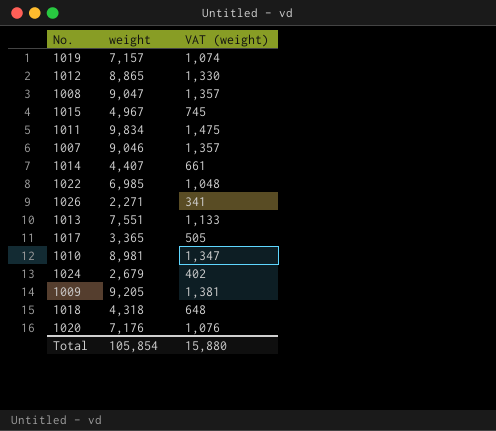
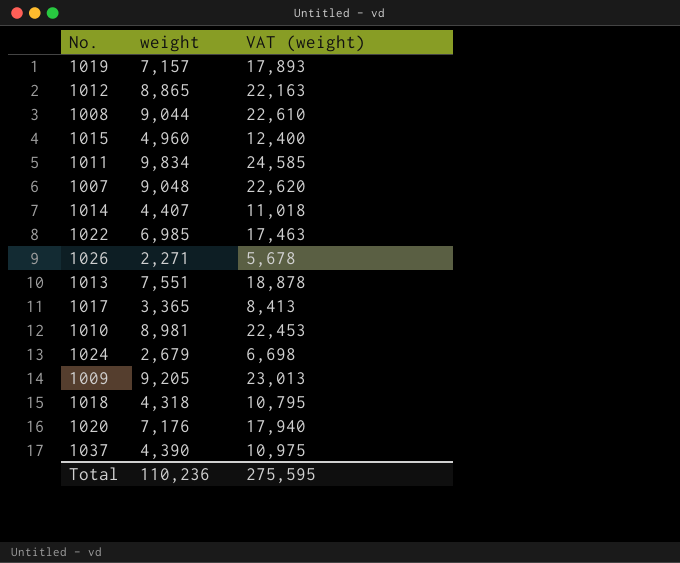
column VAT (weight) | formula: [weight] * 0.15 -> [weight] * 2.5
1008 | weight: 9,047 -> 9,044
1015 | weight: 4,967 -> 4,960
1007 | weight: 9,046 -> 9,048
row 1037: none -> 4,390 | 10,975
Total | weight: 105,854 -> 110,236
Total | VAT (weight): 15,880 -> 275,595

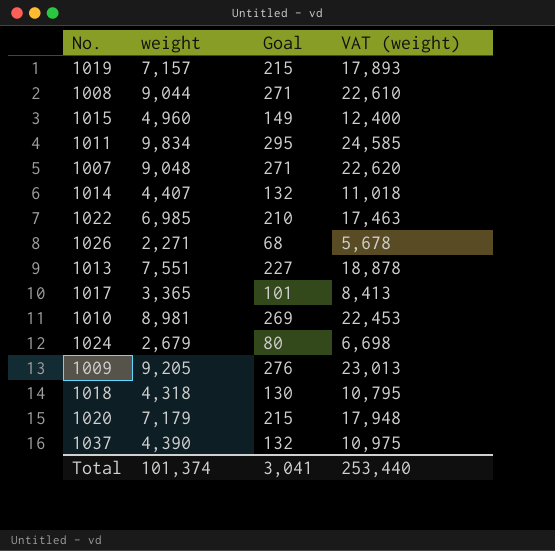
column Goal | formula: none -> [weight] * 0.03
row 1012: 8,865 | 22,163 -> none
1020 | weight: 7,176 -> 7,179
1020 | VAT (weight): 17,940 -> 17,948
Total | weight: 110,236 -> 101,374
Total | VAT (weight): 275,595 -> 253,440

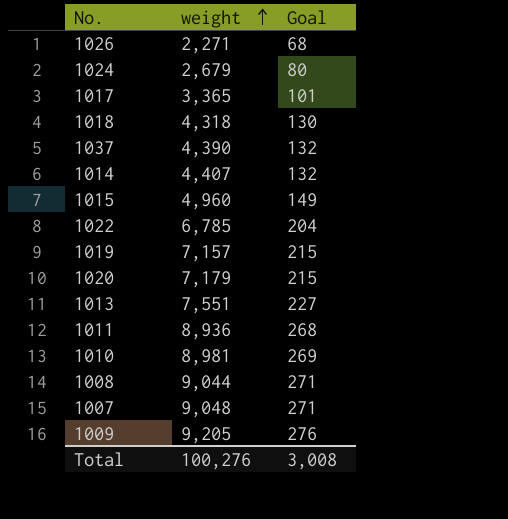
row order: none -> weight ascending
column VAT (weight) | formula: [weight] * 2.5 -> none
1022 | weight: 6,985 -> 6,785
1022 | Goal: 210 -> 204
1011 | weight: 9,834 -> 8,936
1011 | Goal: 295 -> 268
Total | weight: 101,374 -> 100,276
Total | Goal: 3,041 -> 3,008

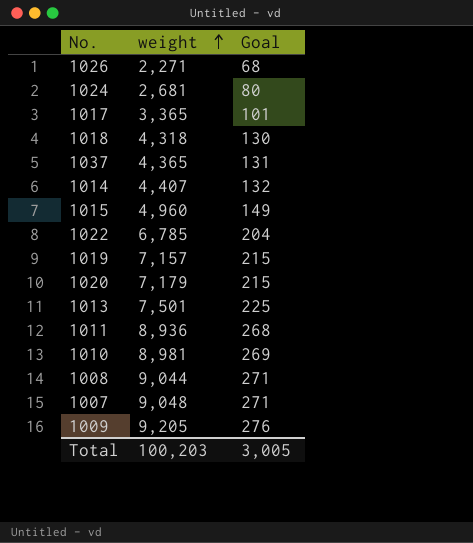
1024 | weight: 2,679 -> 2,681
1037 | weight: 4,390 -> 4,365
1037 | Goal: 132 -> 131
1013 | weight: 7,551 -> 7,501
1013 | Goal: 227 -> 225
Total | weight: 100,276 -> 100,203
Total | Goal: 3,008 -> 3,005

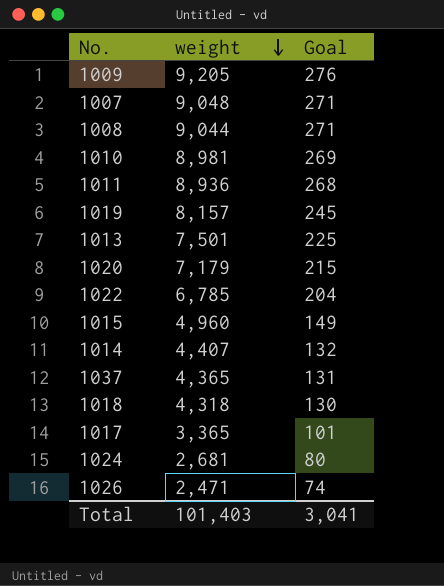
row order: weight ascending -> weight descending
1019 | weight: 7,157 -> 8,157
1019 | Goal: 215 -> 245
1026 | weight: 2,271 -> 2,471
1026 | Goal: 68 -> 74
Total | weight: 100,203 -> 101,403
Total | Goal: 3,005 -> 3,041

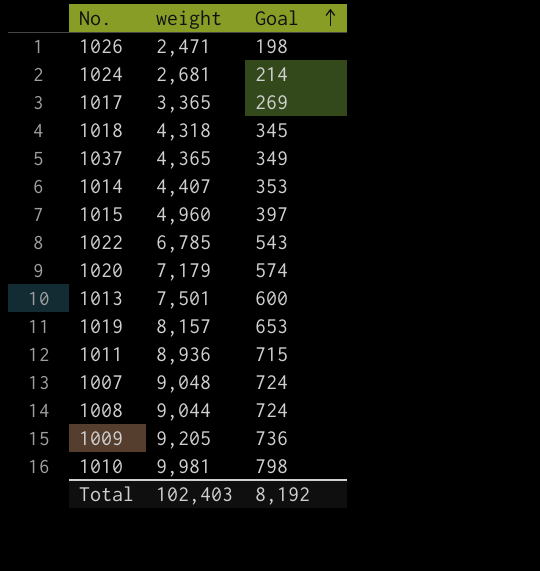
row order: weight descending -> Goal ascending
column Goal | formula: [weight] * 0.03 -> [weight] * 0.08
1010 | weight: 8,981 -> 9,981
Total | weight: 101,403 -> 102,403
Total | Goal: 3,041 -> 8,192

